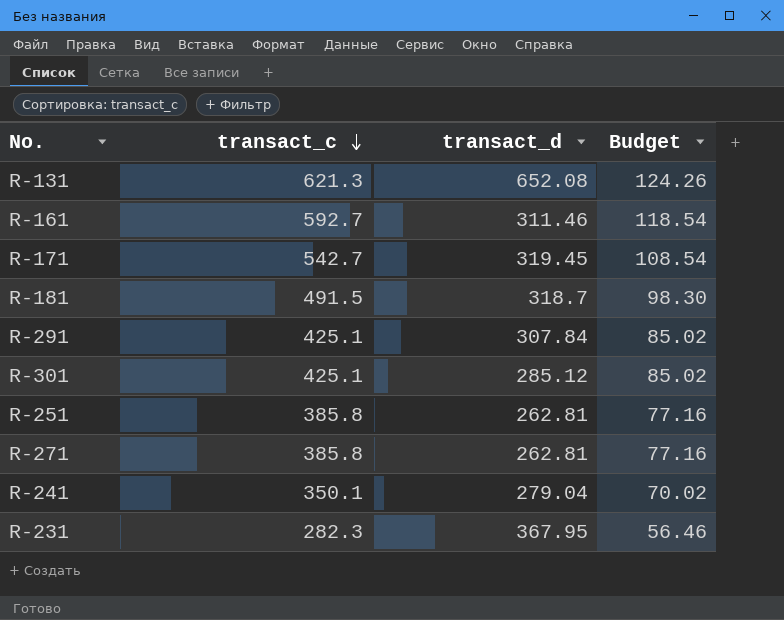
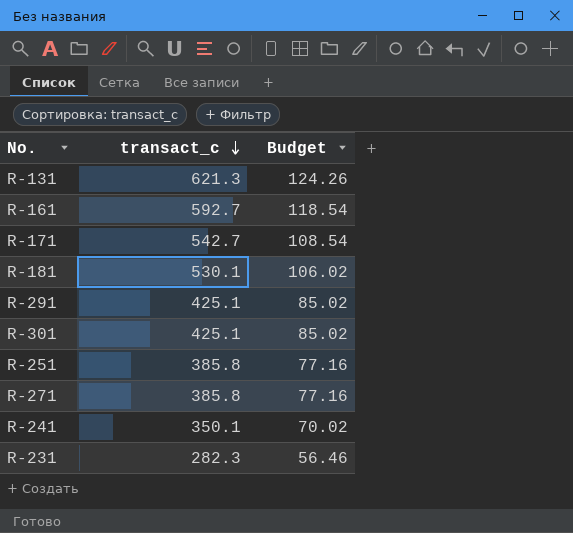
column transact_d | position: 3 -> none
R-181 | transact_c: 491.5 -> 530.1
R-181 | Budget: 98.30 -> 106.02

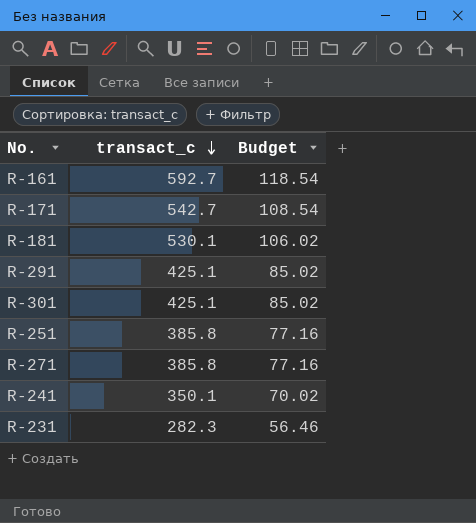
row R-131: 621.3 | 124.26 -> none

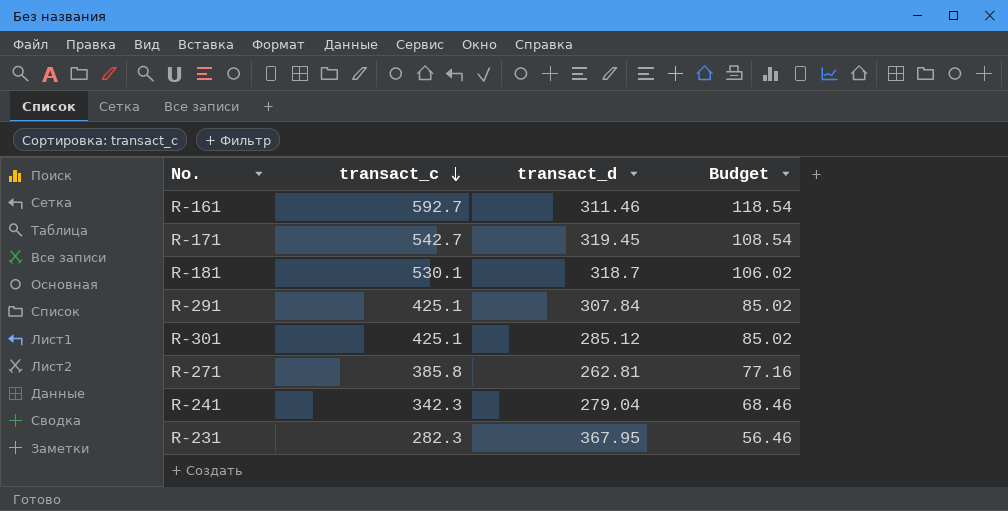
column transact_d | position: none -> 3
row R-251: 385.8 | 77.16 -> none
R-241 | transact_c: 350.1 -> 342.3
R-241 | Budget: 70.02 -> 68.46

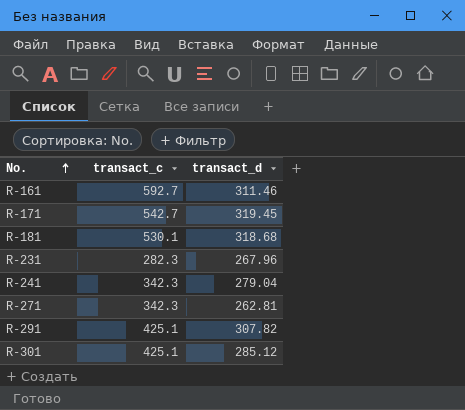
row order: transact_c descending -> No. ascending
column Budget | formula: [transact_c] * 0.2 -> none
R-181 | transact_d: 318.7 -> 318.68
R-231 | transact_d: 367.95 -> 267.96
R-271 | transact_c: 385.8 -> 342.3
R-291 | transact_d: 307.84 -> 307.82

